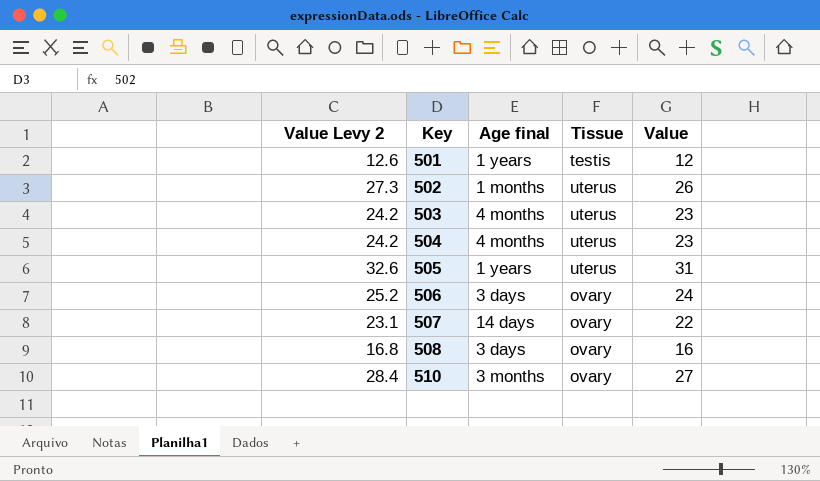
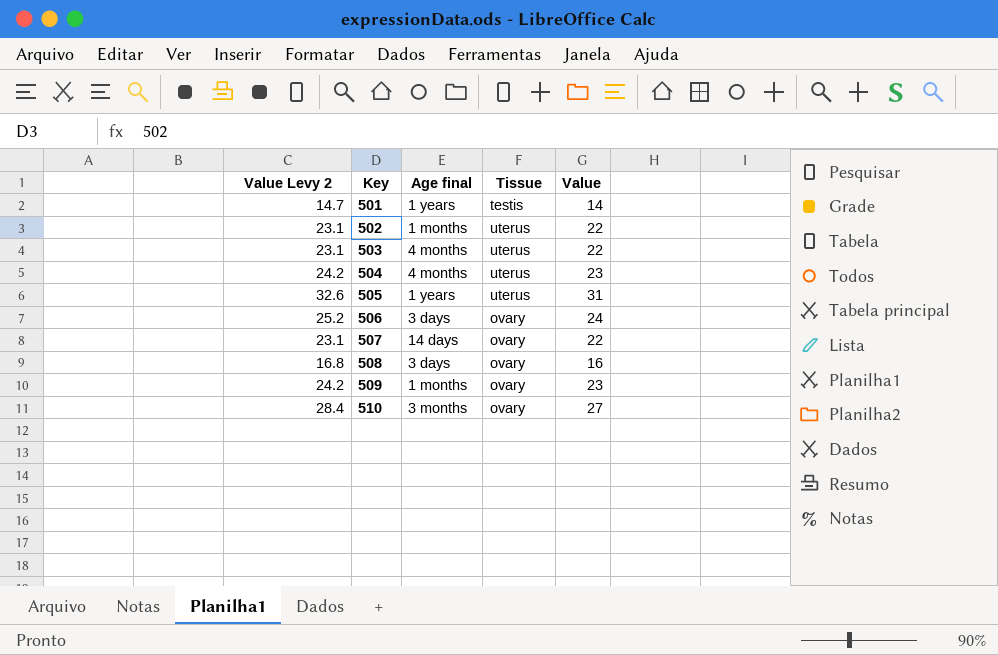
501 | Value Levy 2: 12.6 -> 14.7
501 | Value: 12 -> 14
502 | Value Levy 2: 27.3 -> 23.1
502 | Value: 26 -> 22
503 | Value Levy 2: 24.2 -> 23.1
503 | Value: 23 -> 22
row 509: none -> 24.2 | 1 months | ovary | 23

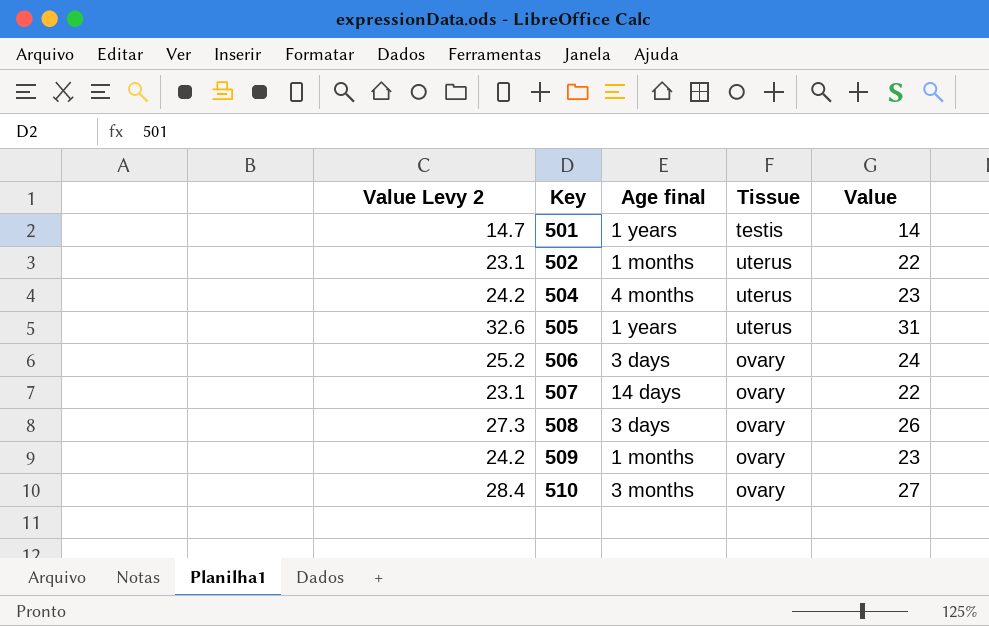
row 503: 23.1 | 4 months | uterus | 22 -> none
508 | Value Levy 2: 16.8 -> 27.3
508 | Value: 16 -> 26

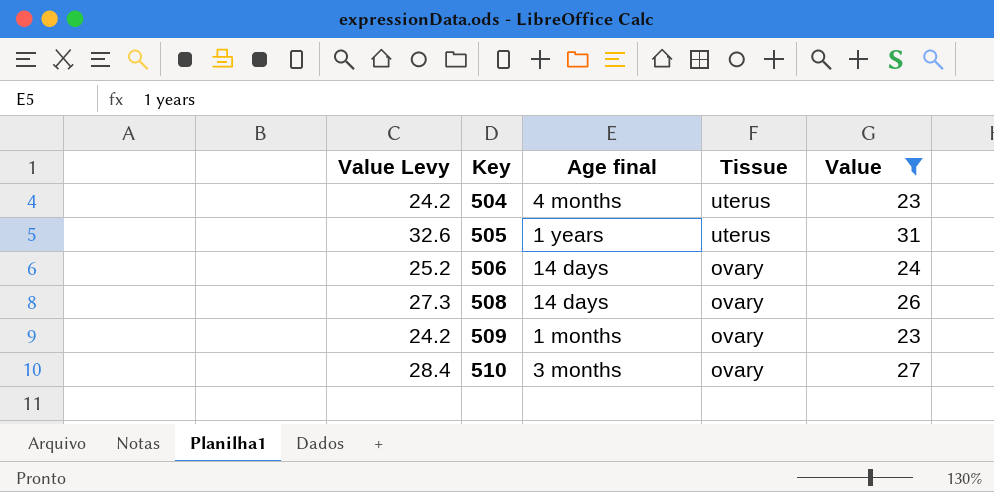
filter: none -> Value >= 23
column name: Value Levy 2 -> Value Levy
506 | Age final: 3 days -> 14 days
508 | Age final: 3 days -> 14 days

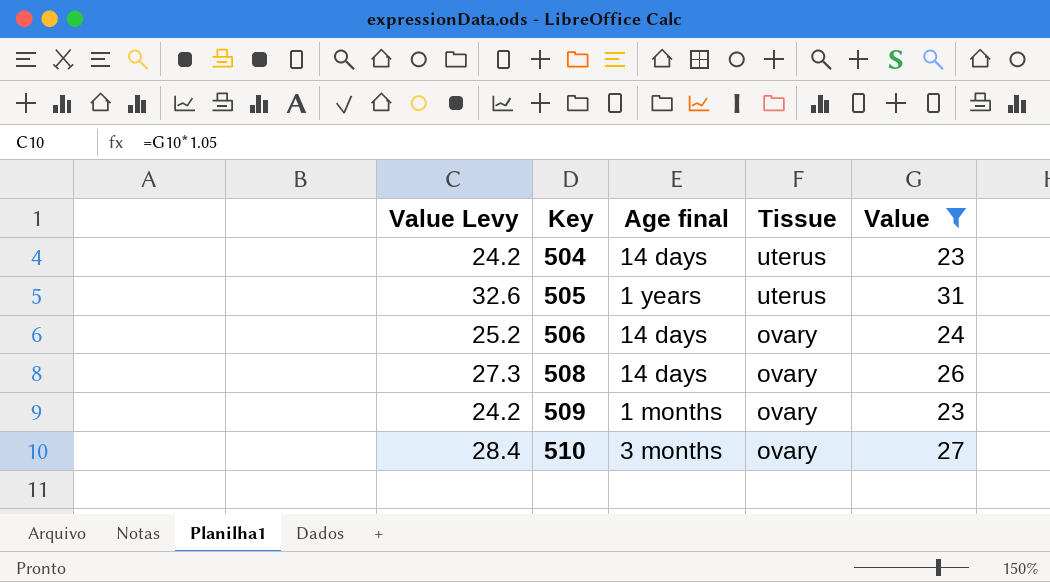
504 | Age final: 4 months -> 14 days

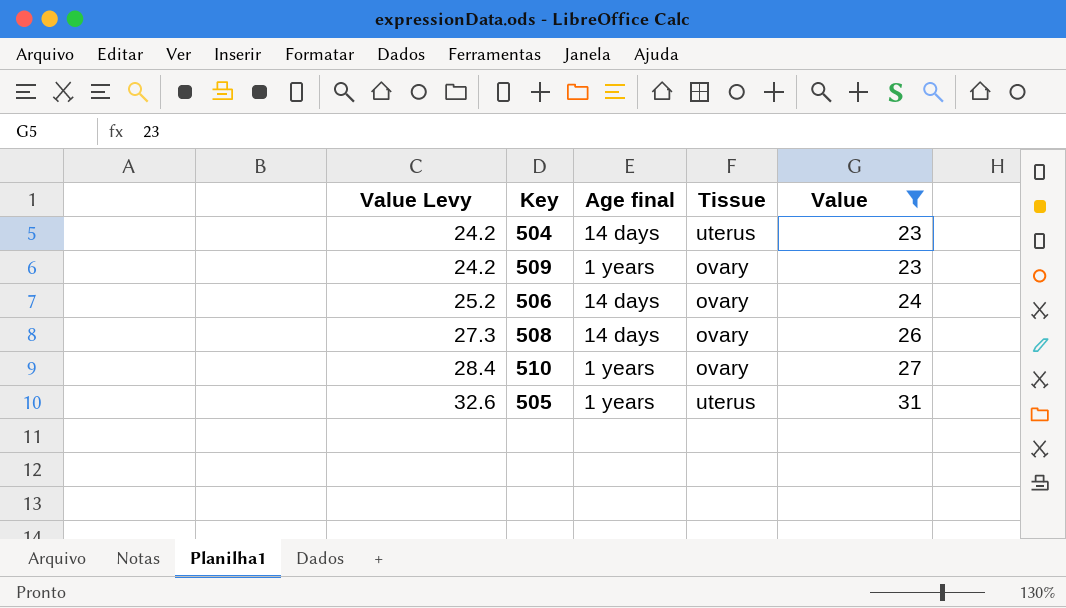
row order: Key ascending -> Value Levy ascending
509 | Age final: 1 months -> 1 years
510 | Age final: 3 months -> 1 years

